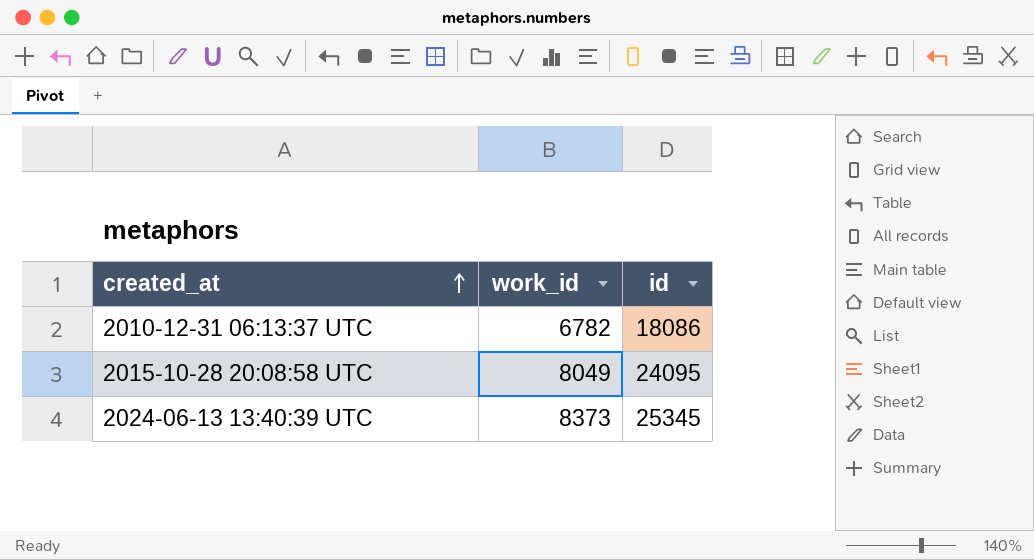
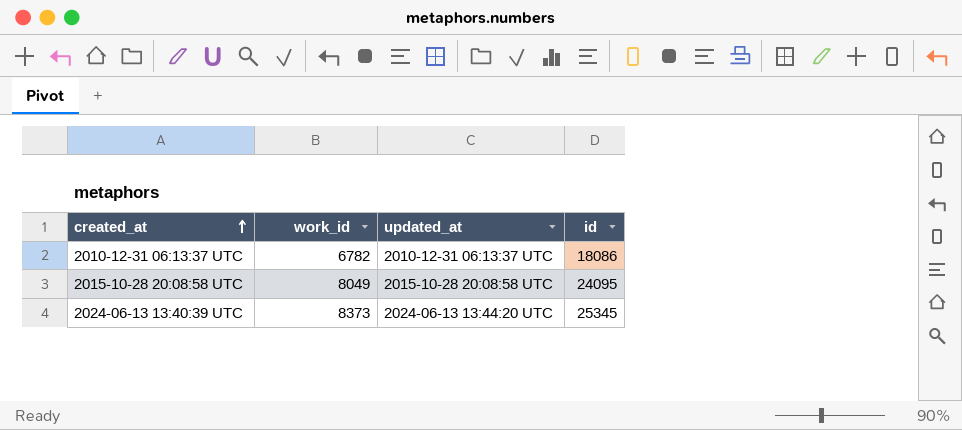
column updated_at | position: none -> 3

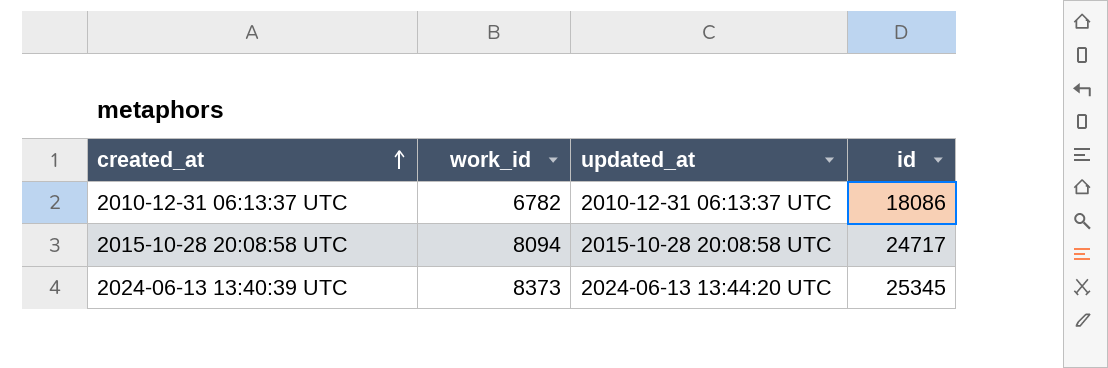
2015-10-28 20:08:58 UTC | work_id: 8049 -> 8094
2015-10-28 20:08:58 UTC | id: 24095 -> 24717

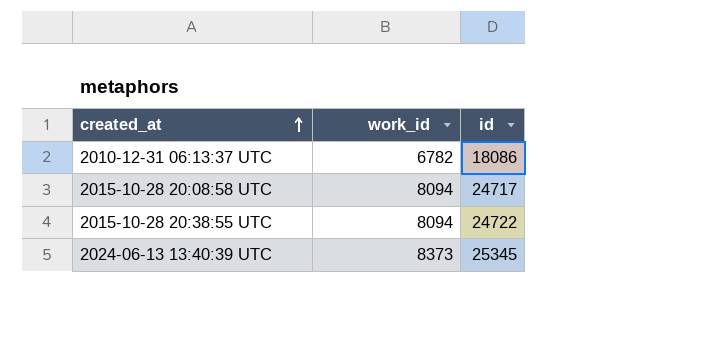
column updated_at | position: 3 -> none
row 2015-10-28 20:38:55 UTC: none -> 8094 | 24722

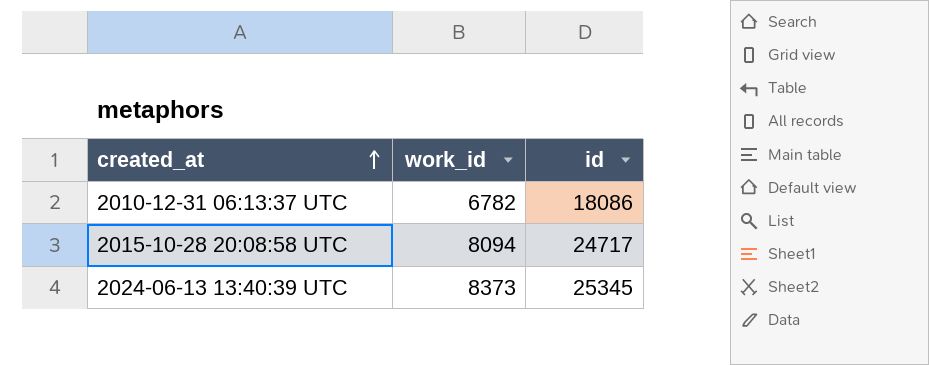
row 2015-10-28 20:38:55 UTC: 8094 | 24722 -> none

